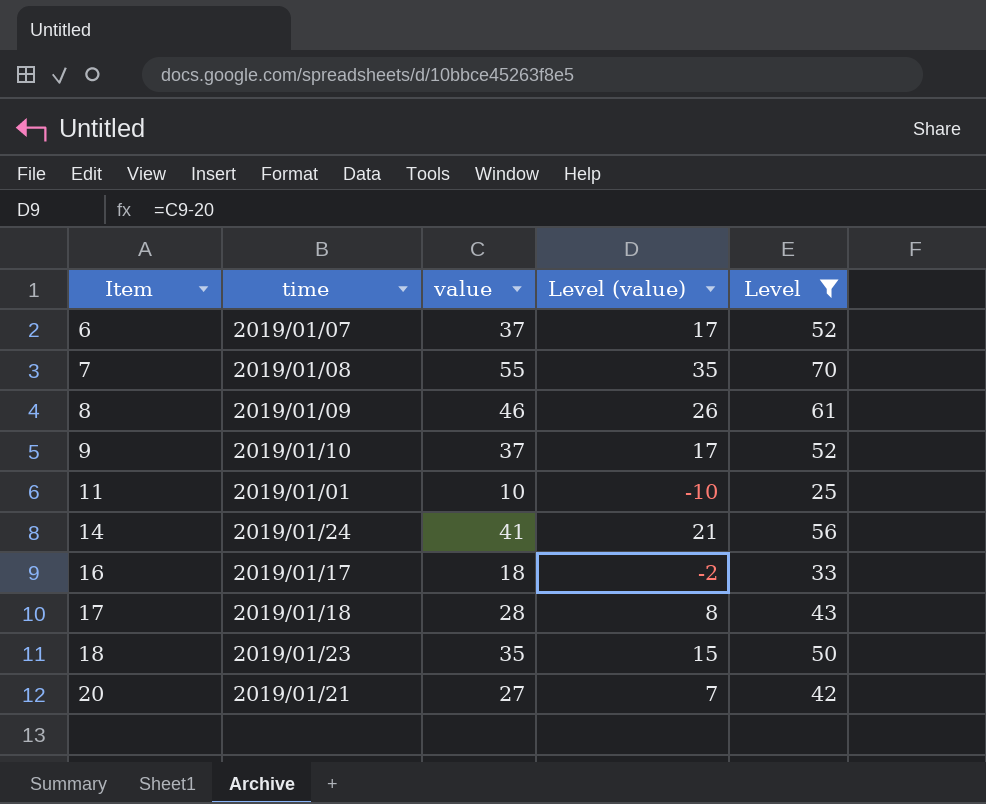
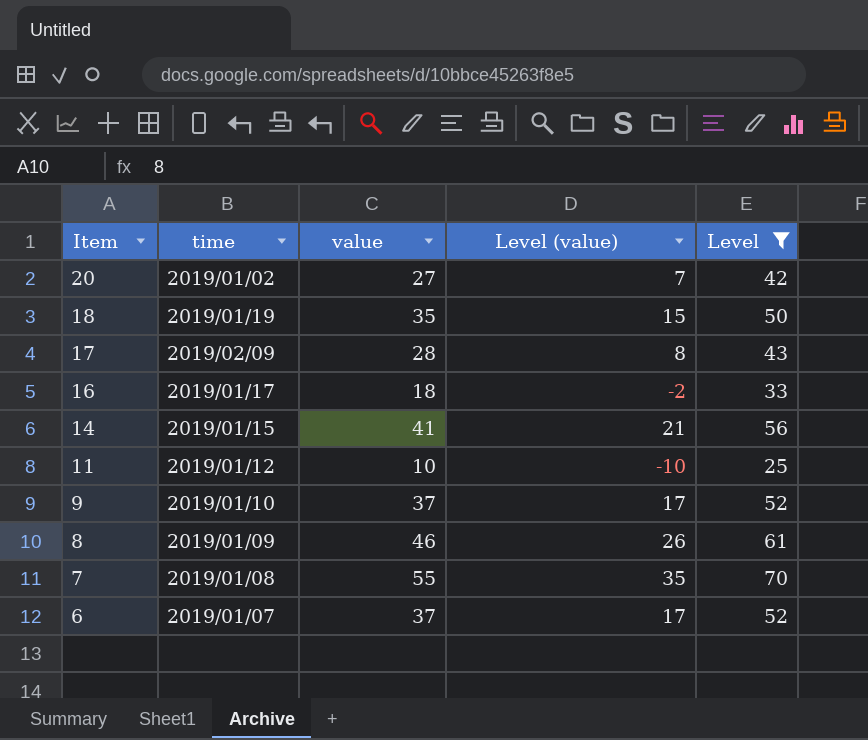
row order: Item ascending -> Item descending
20 | time: 2019/01/21 -> 2019/01/02
18 | time: 2019/01/23 -> 2019/01/19
17 | time: 2019/01/18 -> 2019/02/09
14 | time: 2019/01/24 -> 2019/01/15
11 | time: 2019/01/01 -> 2019/01/12

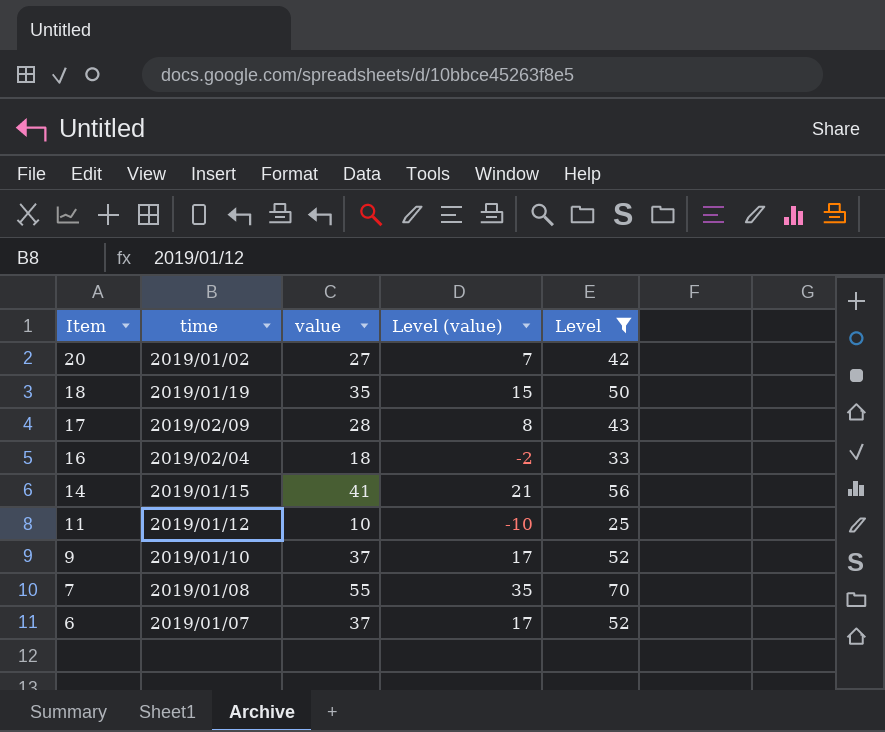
row 8: 2019/01/09 | 46 | 26 | 61 -> none
16 | time: 2019/01/17 -> 2019/02/04

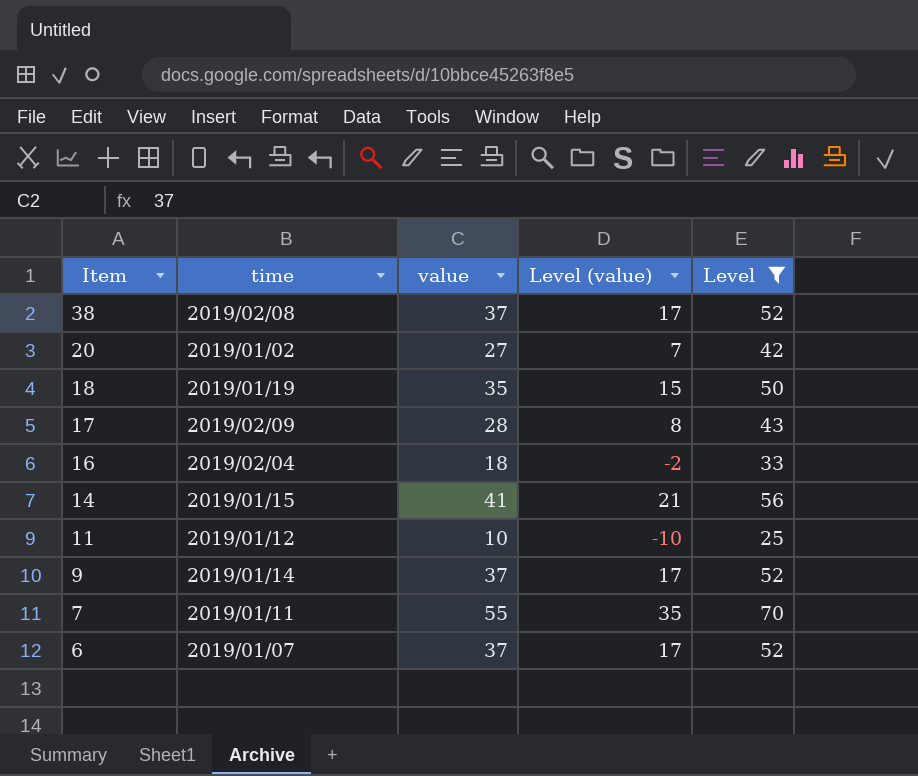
row 38: none -> 2019/02/08 | 37 | 17 | 52
9 | time: 2019/01/10 -> 2019/01/14
7 | time: 2019/01/08 -> 2019/01/11

